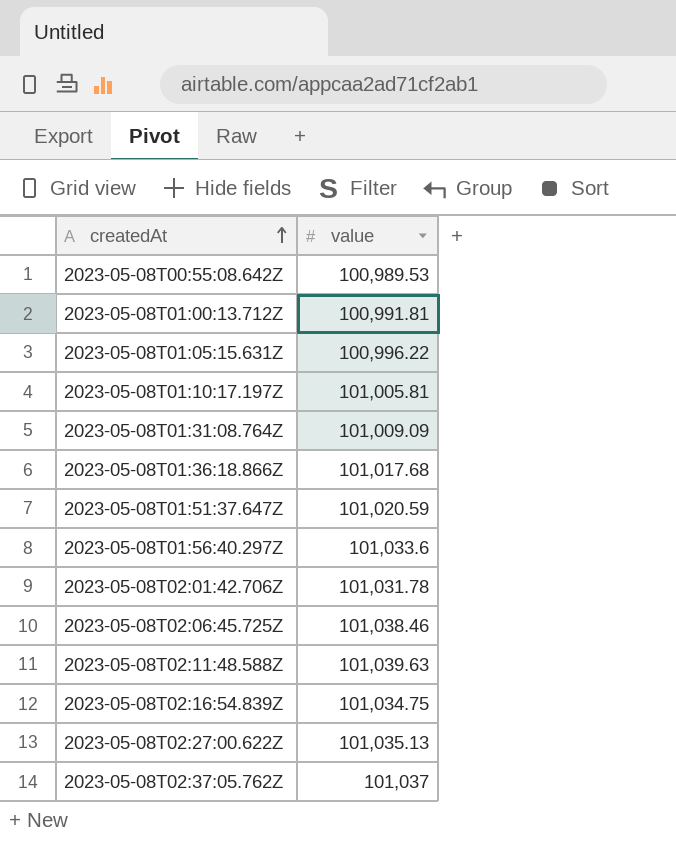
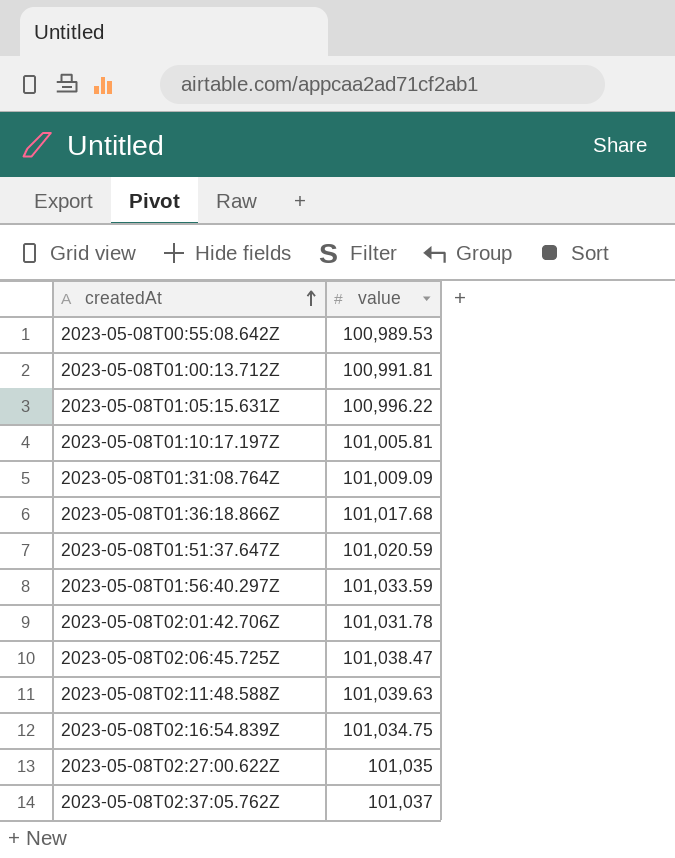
2023-05-08T01:56:40.297Z | value: 101,033.6 -> 101,033.59
2023-05-08T02:06:45.725Z | value: 101,038.46 -> 101,038.47
2023-05-08T02:27:00.622Z | value: 101,035.13 -> 101,035

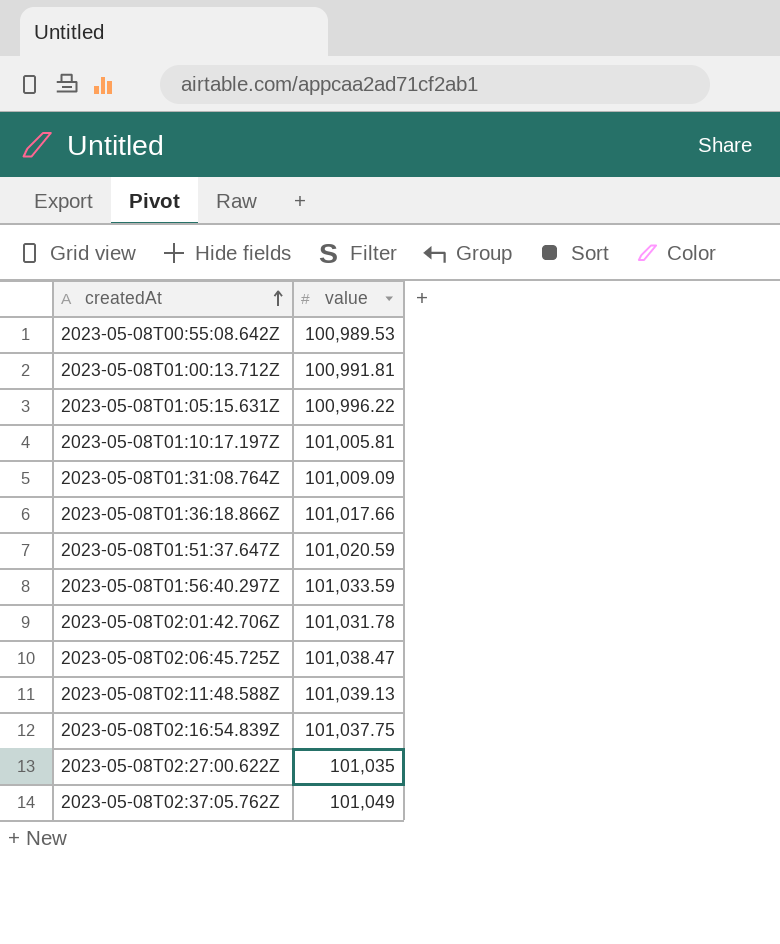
2023-05-08T01:36:18.866Z | value: 101,017.68 -> 101,017.66
2023-05-08T02:11:48.588Z | value: 101,039.63 -> 101,039.13
2023-05-08T02:16:54.839Z | value: 101,034.75 -> 101,037.75
2023-05-08T02:37:05.762Z | value: 101,037 -> 101,049

